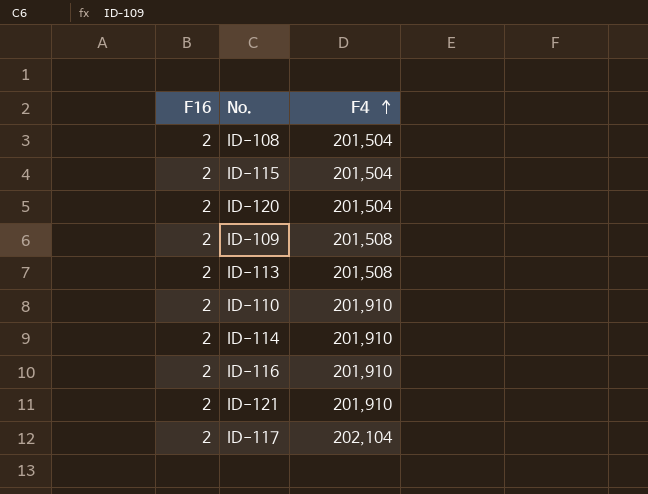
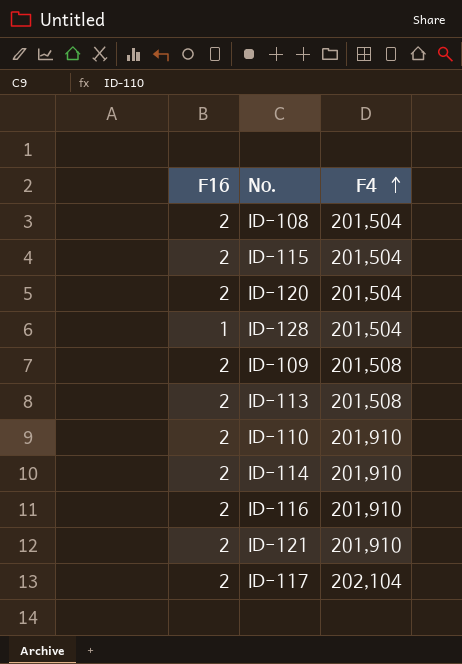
row ID-128: none -> 1 | 201,504

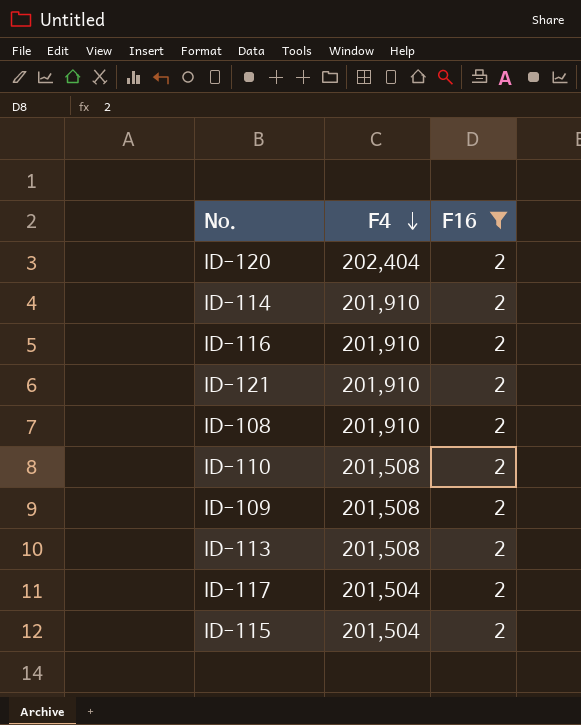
filter: none -> F16 = 2
row order: F4 ascending -> F4 descending
column F16 | position: 1 -> 3
ID-120 | F4: 201,504 -> 202,404
ID-108 | F4: 201,504 -> 201,910
ID-110 | F4: 201,910 -> 201,508
ID-117 | F4: 202,104 -> 201,504

